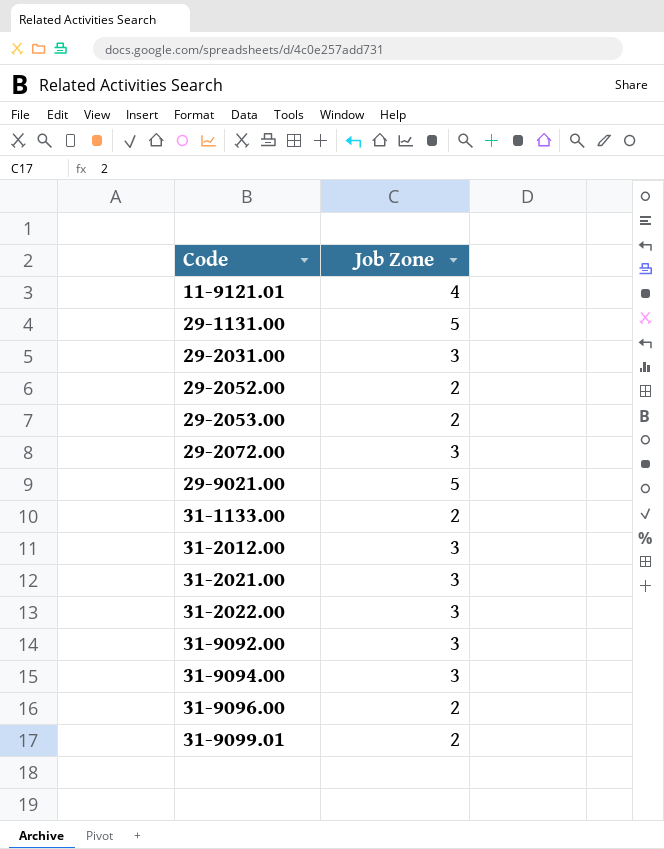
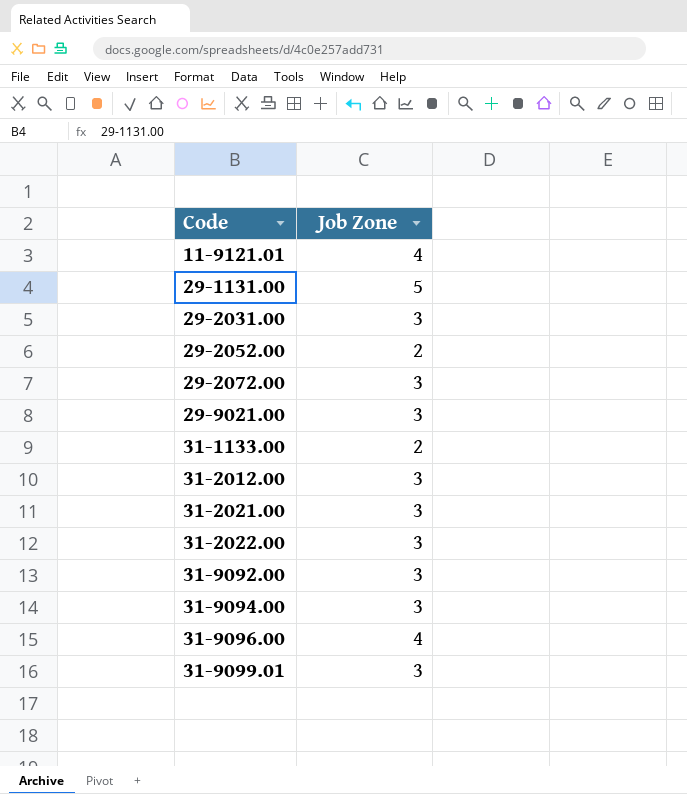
row 29-2053.00: 2 -> none
29-9021.00 | Job Zone: 5 -> 3
31-9096.00 | Job Zone: 2 -> 4
31-9099.01 | Job Zone: 2 -> 3

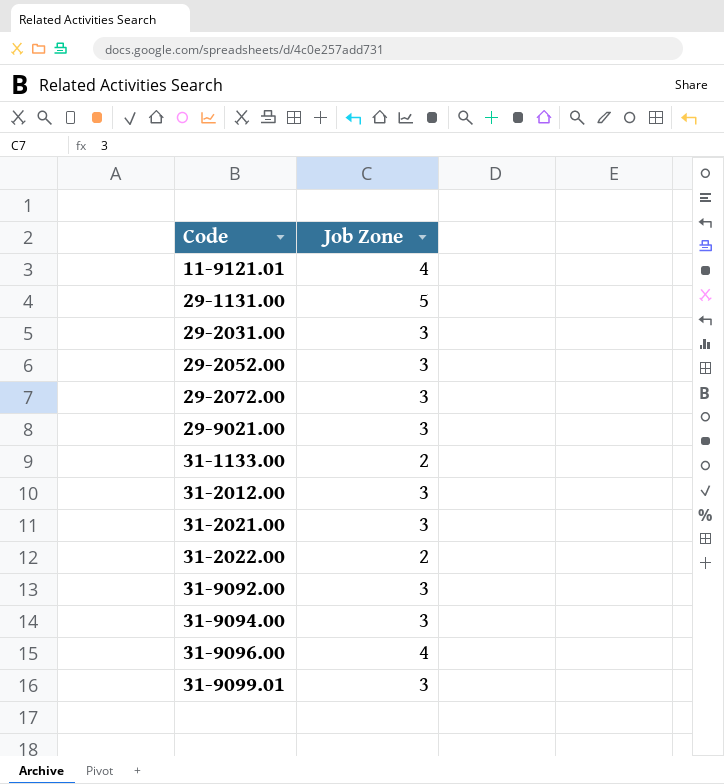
29-2052.00 | Job Zone: 2 -> 3
31-2022.00 | Job Zone: 3 -> 2

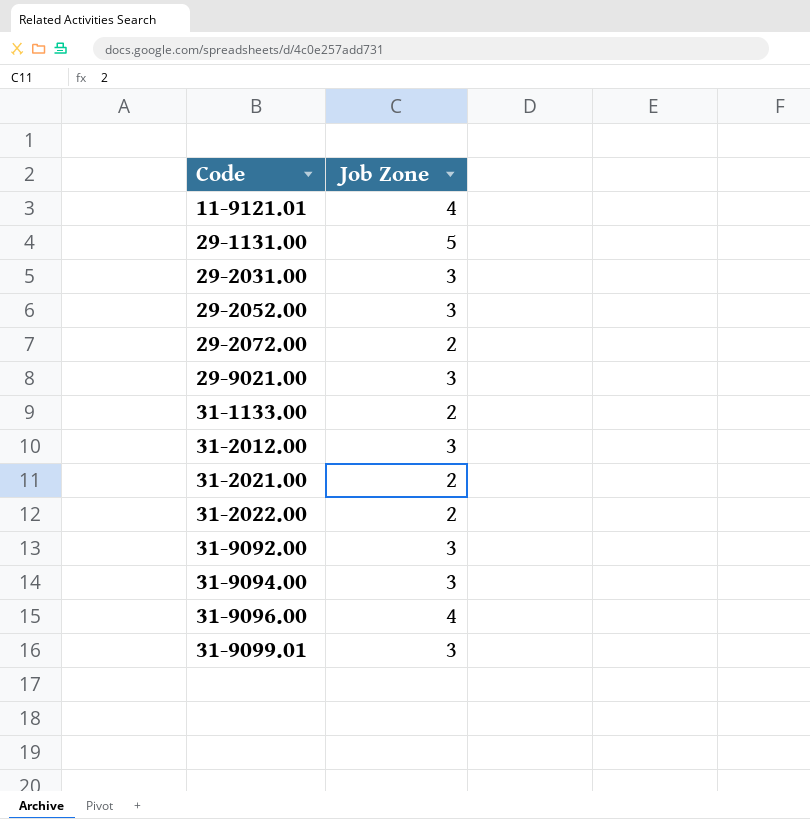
29-2072.00 | Job Zone: 3 -> 2
31-2021.00 | Job Zone: 3 -> 2

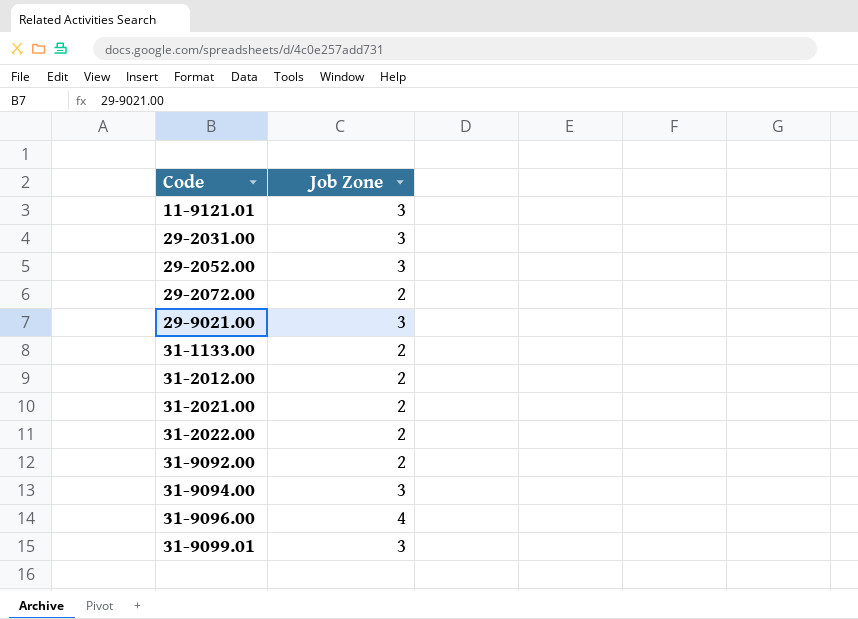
row 29-1131.00: 5 -> none
11-9121.01 | Job Zone: 4 -> 3
31-2012.00 | Job Zone: 3 -> 2
31-9092.00 | Job Zone: 3 -> 2

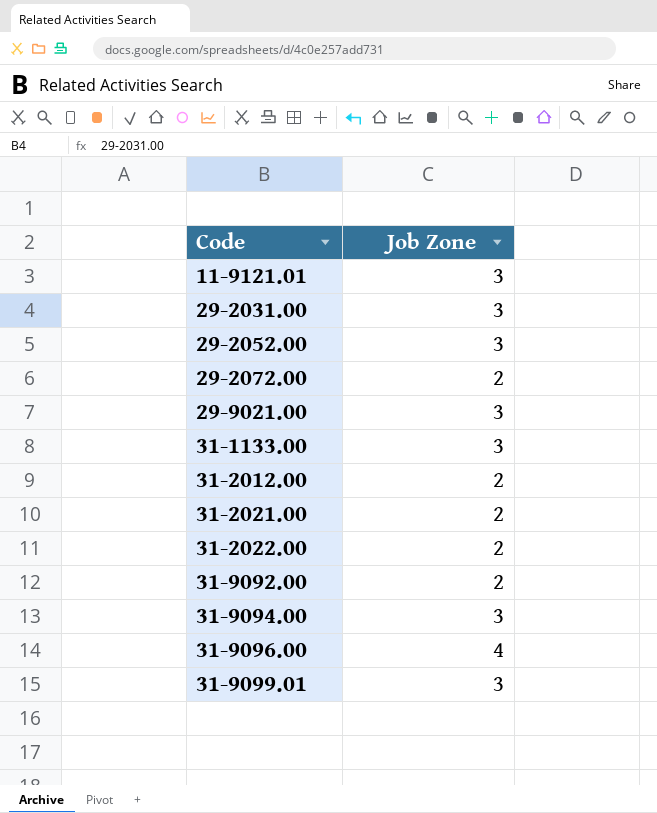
31-1133.00 | Job Zone: 2 -> 3

